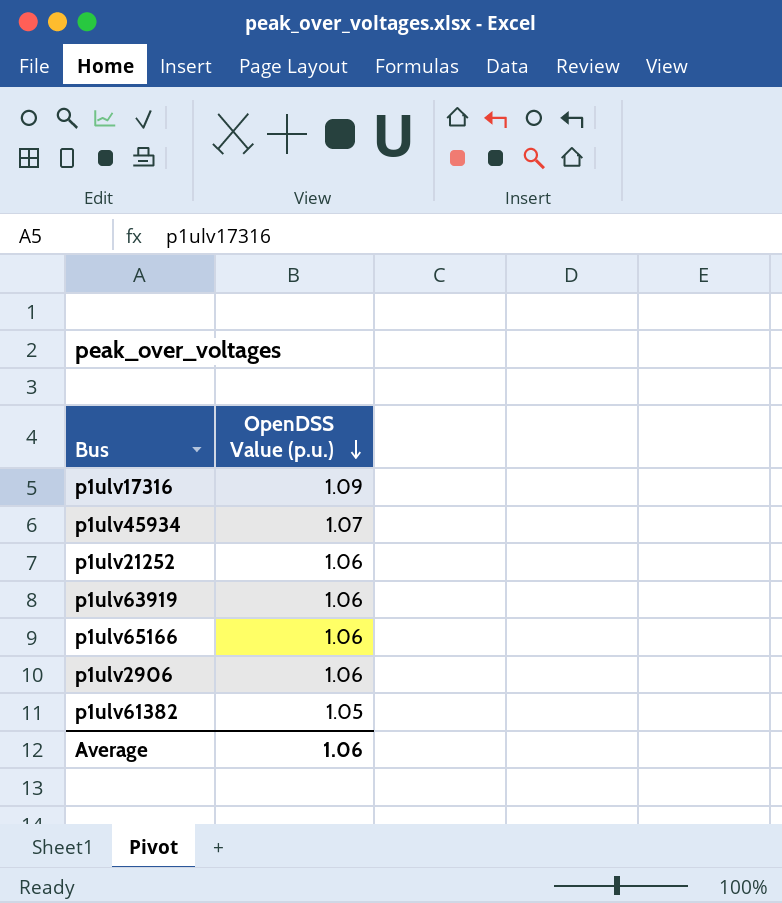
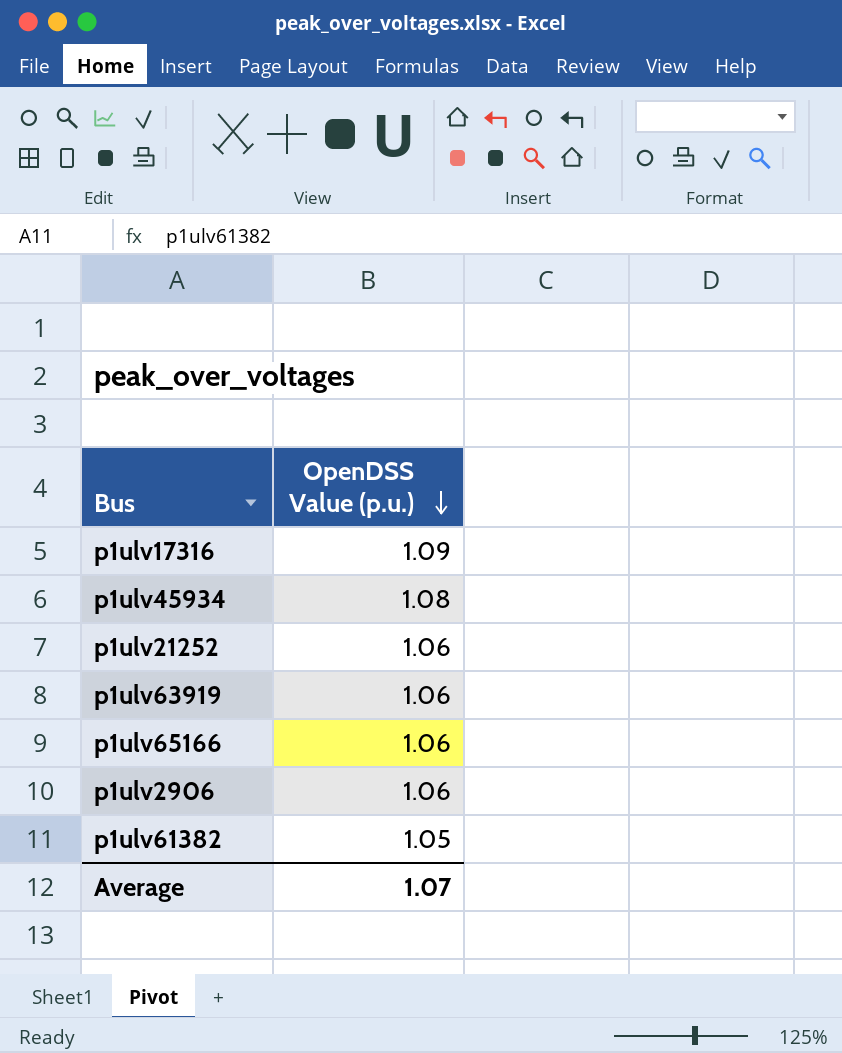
p1ulv45934 | OpenDSS Value (p.u.): 1.07 -> 1.08
Average | OpenDSS Value (p.u.): 1.06 -> 1.07

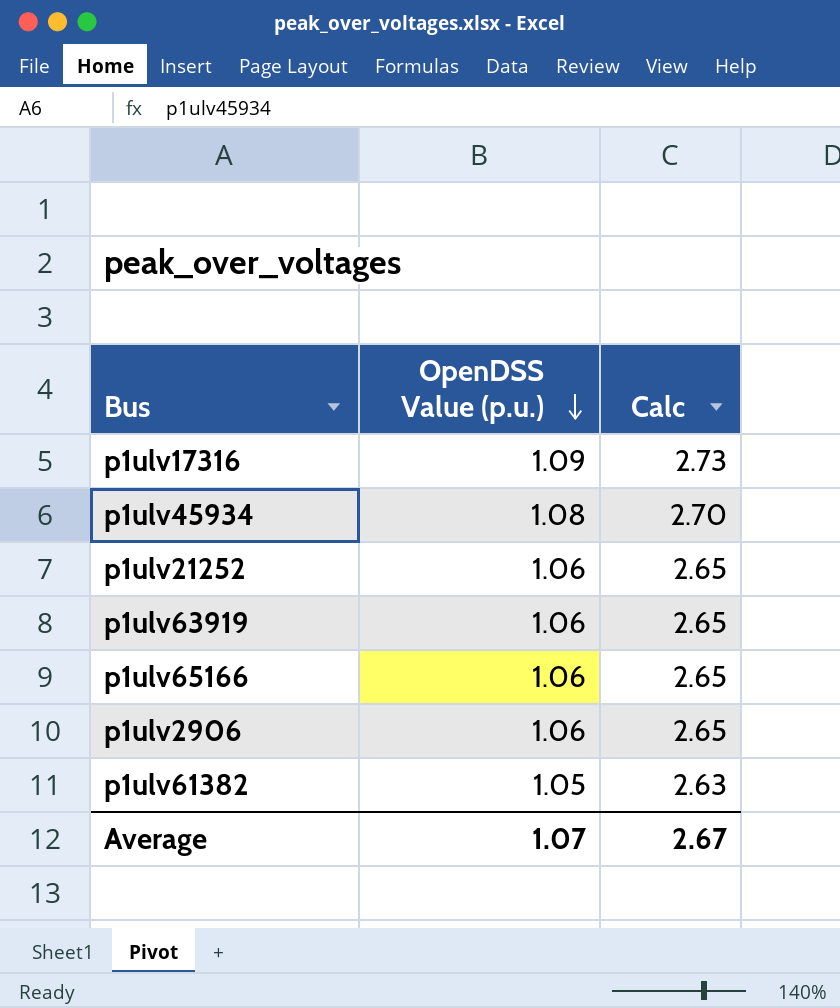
column Calc | formula: none -> [OpenDSS Value (p.u.)] * 2.5

